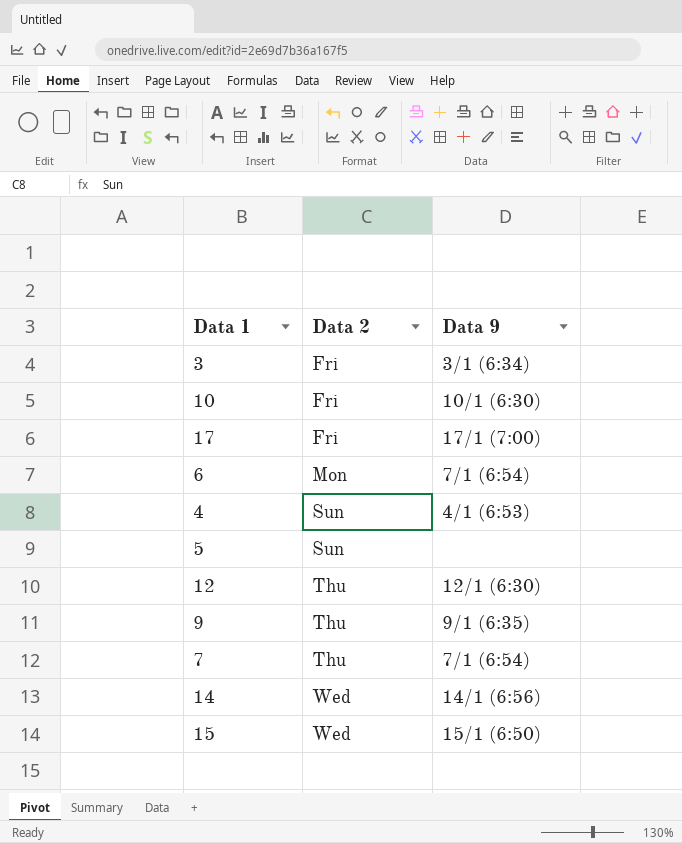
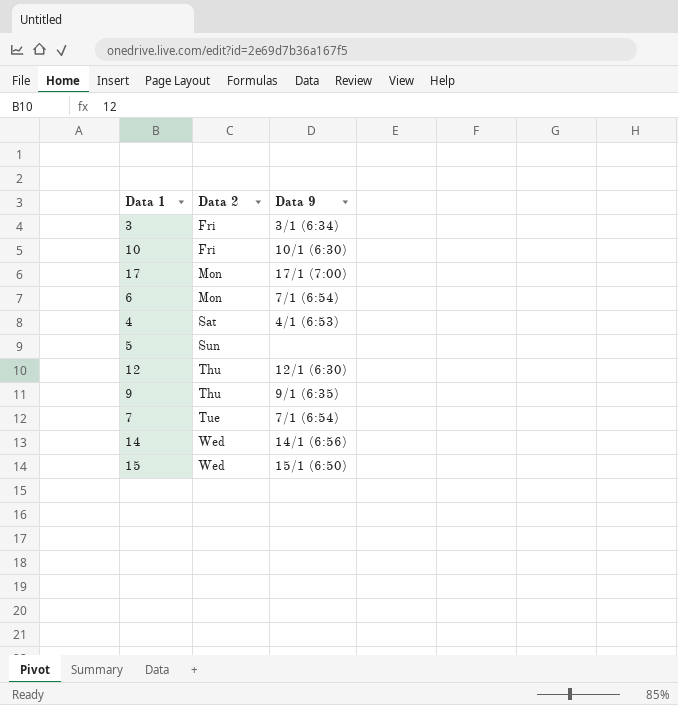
17 | Data 2: Fri -> Mon
4 | Data 2: Sun -> Sat
7 | Data 2: Thu -> Tue

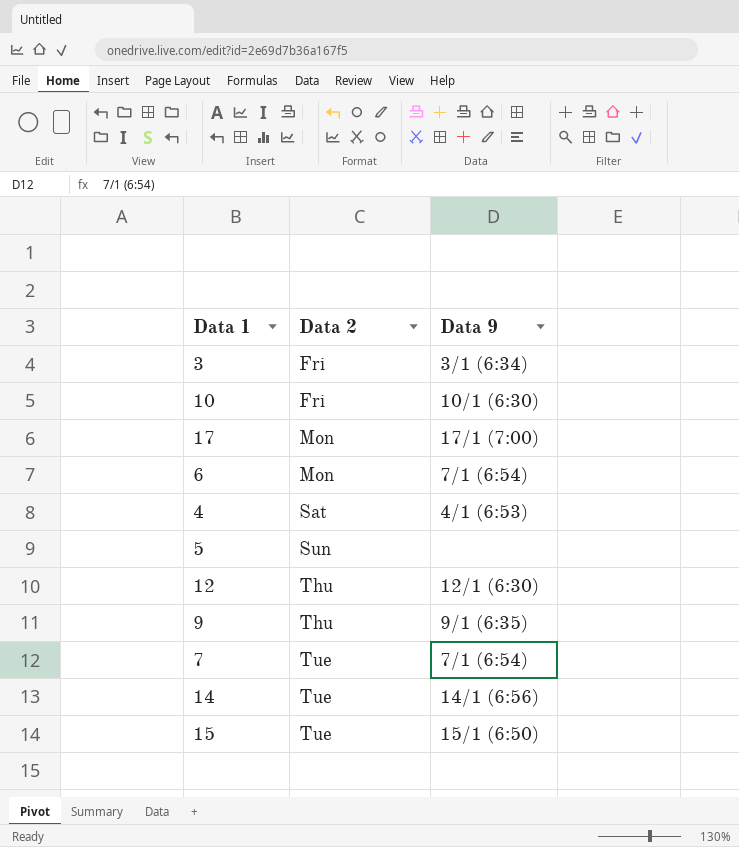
14 | Data 2: Wed -> Tue
15 | Data 2: Wed -> Tue

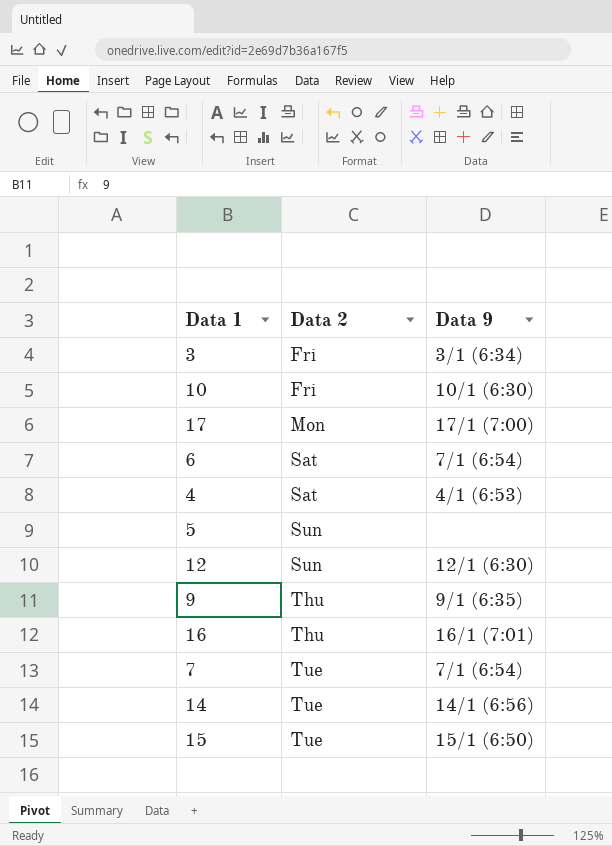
6 | Data 2: Mon -> Sat
12 | Data 2: Thu -> Sun
row 16: none -> Thu | 16/1 (7:01)

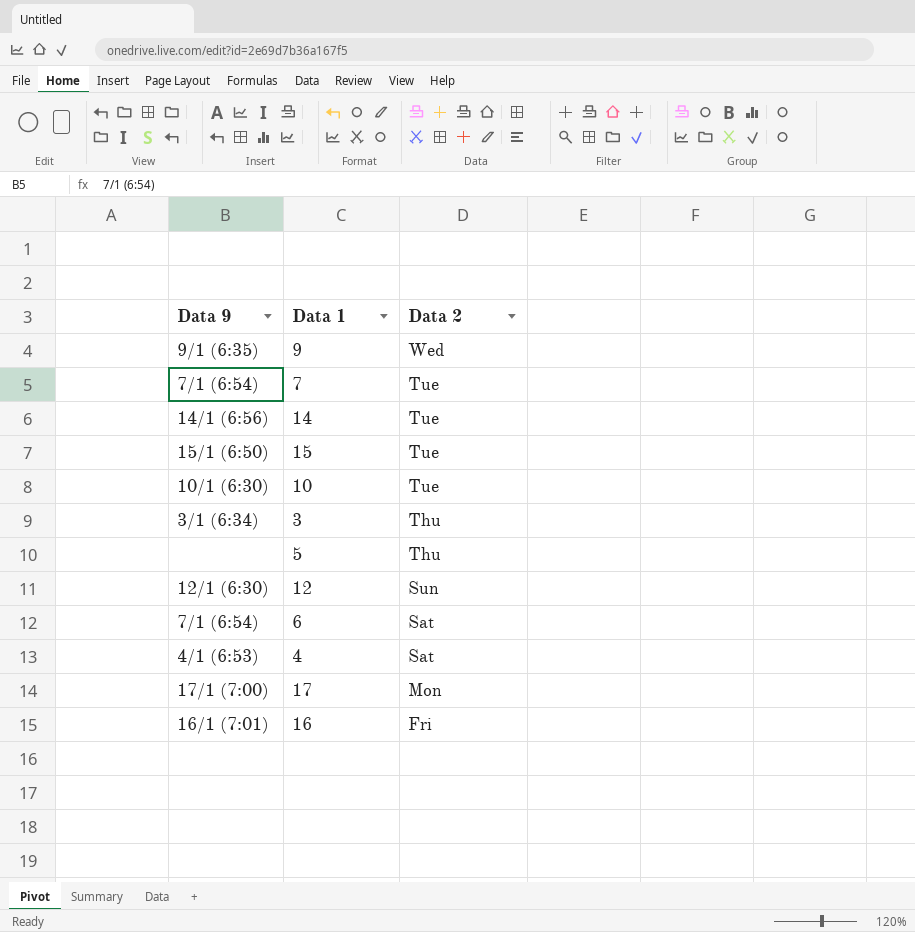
row order: Data 2 ascending -> Data 2 descending
column Data 9 | position: 3 -> 1
9 | Data 2: Thu -> Wed
10 | Data 2: Fri -> Tue
3 | Data 2: Fri -> Thu
5 | Data 2: Sun -> Thu
16 | Data 2: Thu -> Fri

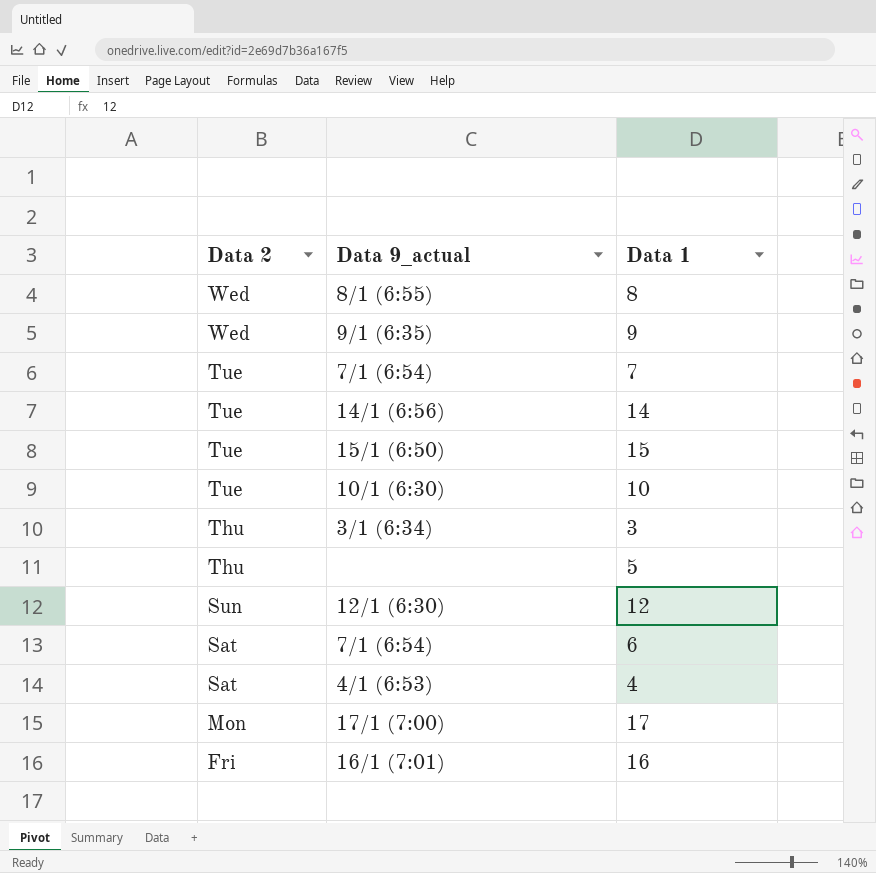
column Data 2 | position: 3 -> 1
column name: Data 9 -> Data 9_actual
row 8: none -> Wed | 8/1 (6:55)

